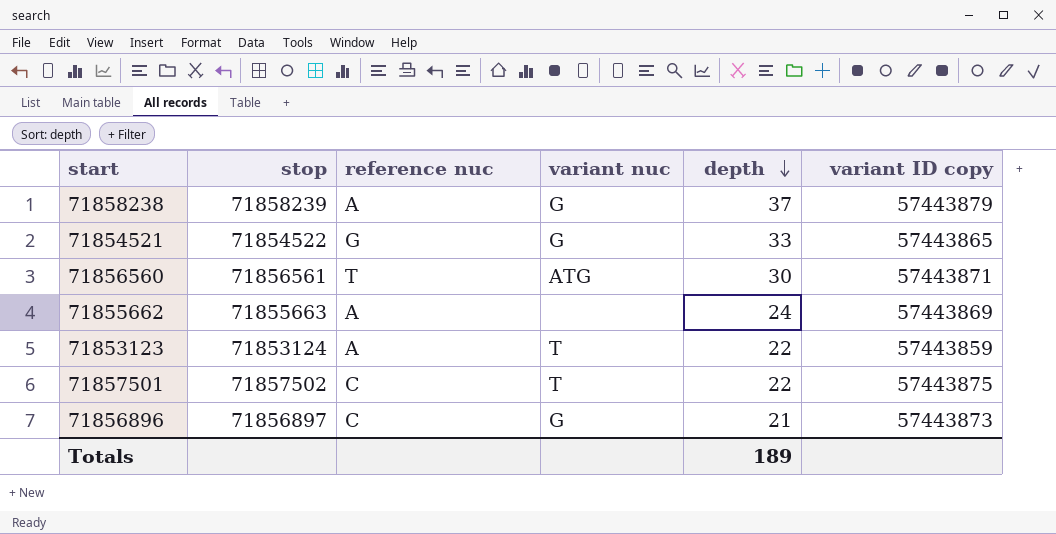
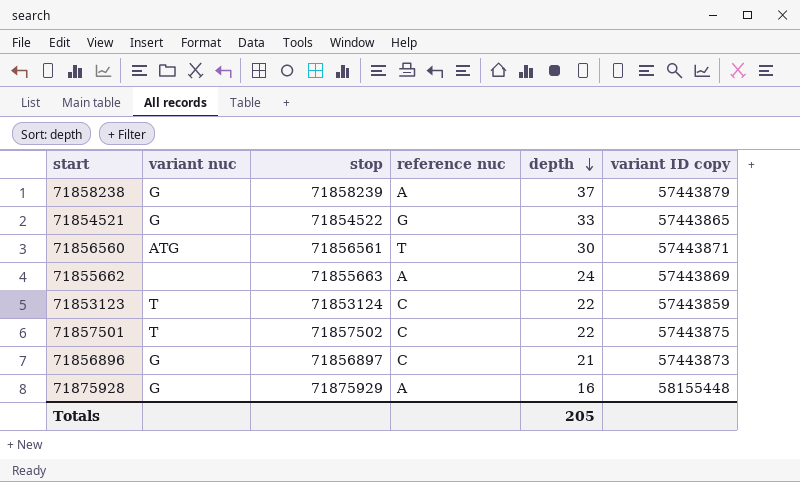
column variant nuc | position: 4 -> 2
71853123 | reference nuc: A -> C
row 71875928: none -> G | 71875929 | A | 16 | 58155448
Totals | depth: 189 -> 205

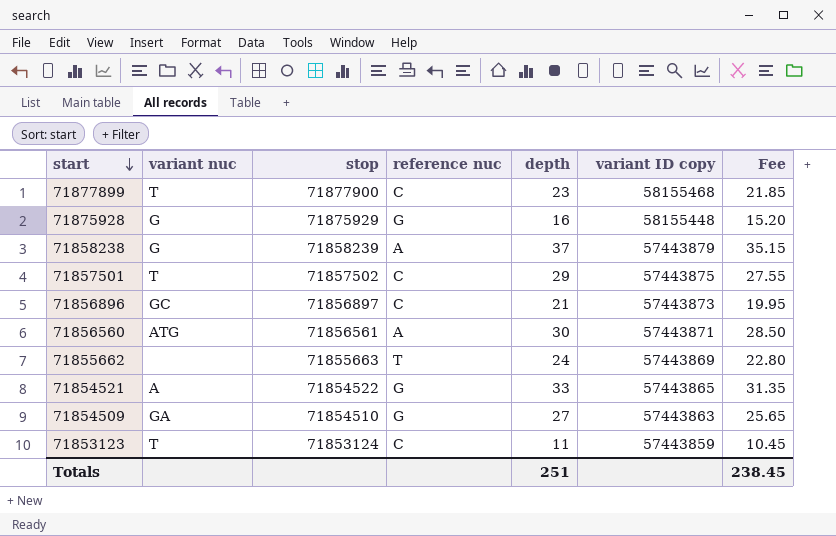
row order: depth descending -> start descending
column Fee | formula: none -> [depth] * 0.95
row 71877899: none -> T | 71877900 | C | 23 | 58155468 | 21.85
71875928 | reference nuc: A -> G
71857501 | depth: 22 -> 29
71856896 | variant nuc: G -> GC
71856560 | reference nuc: T -> A
71855662 | reference nuc: A -> T
71854521 | variant nuc: G -> A
row 71854509: none -> GA | 71854510 | G | 27 | 57443863 | 25.65
71853123 | depth: 22 -> 11
Totals | depth: 205 -> 251

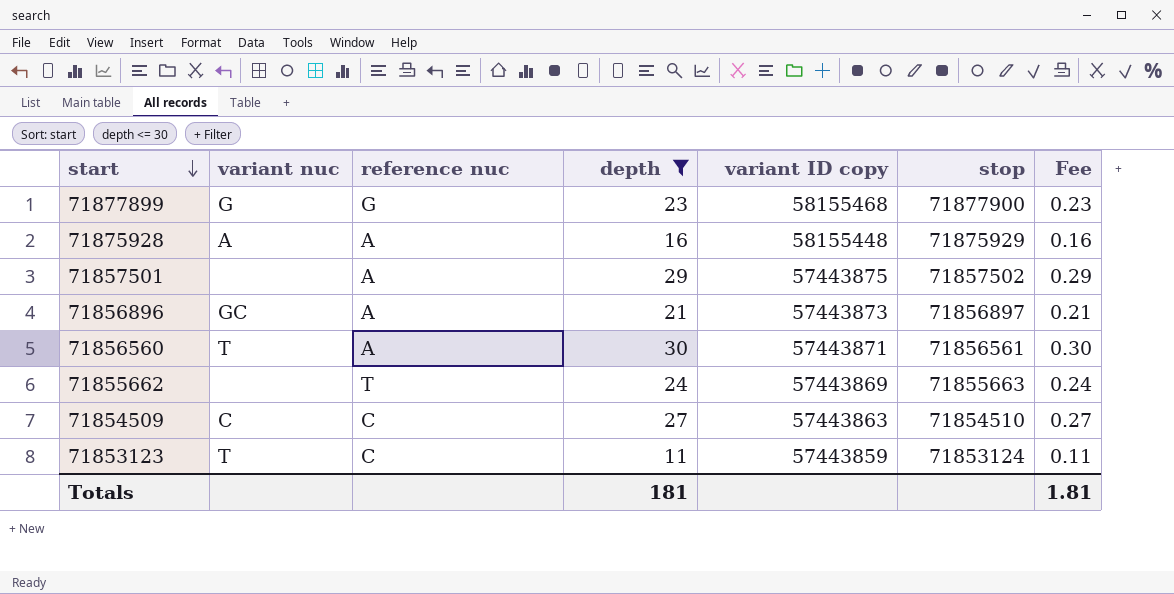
filter: none -> depth <= 30
column stop | position: 3 -> 6
column Fee | formula: [depth] * 0.95 -> [depth] * 0.01
71877899 | variant nuc: T -> G
71877899 | reference nuc: C -> G
71875928 | variant nuc: G -> A
71875928 | reference nuc: G -> A
71857501 | variant nuc: T -> none
71857501 | reference nuc: C -> A
71856896 | reference nuc: C -> A
71856560 | variant nuc: ATG -> T
71854509 | variant nuc: GA -> C
71854509 | reference nuc: G -> C
Totals | depth: 251 -> 181
Totals | Fee: 238.45 -> 1.81

